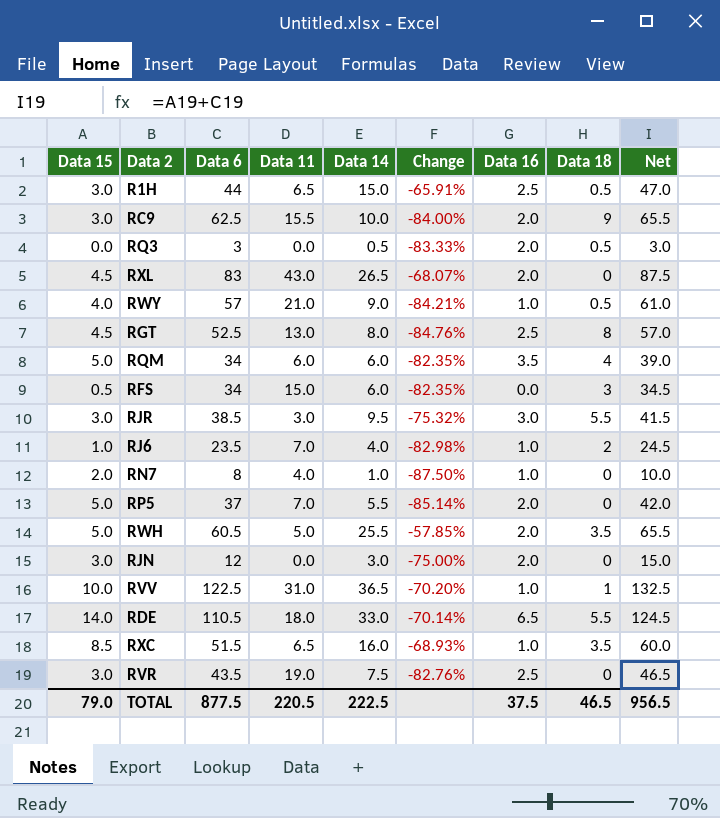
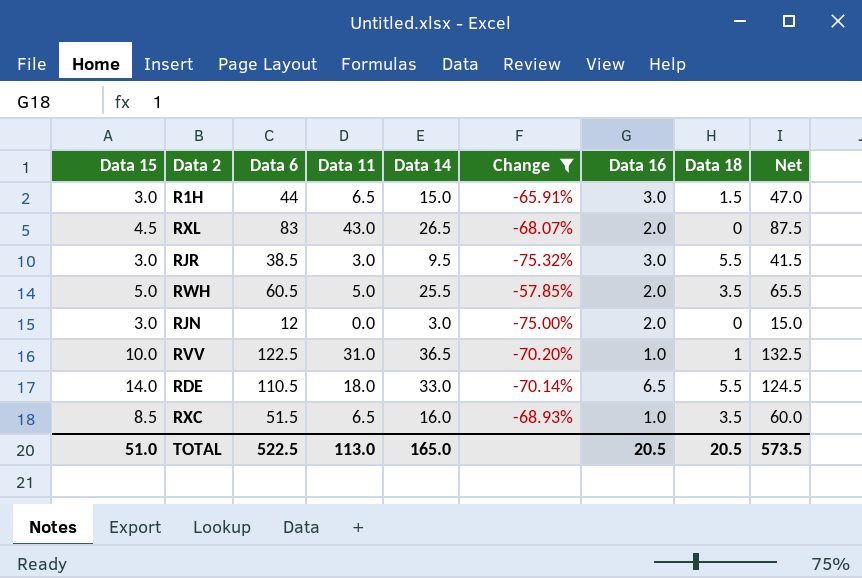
filter: none -> Change >= -75.32%
R1H | Data 16: 2.5 -> 3.0
R1H | Data 18: 0.5 -> 1.5
TOTAL | Data 15: 79.0 -> 51.0
TOTAL | Data 6: 877.5 -> 522.5
TOTAL | Data 11: 220.5 -> 113.0
TOTAL | Data 14: 222.5 -> 165.0
TOTAL | Data 16: 37.5 -> 20.5
TOTAL | Data 18: 46.5 -> 20.5
TOTAL | Net: 956.5 -> 573.5

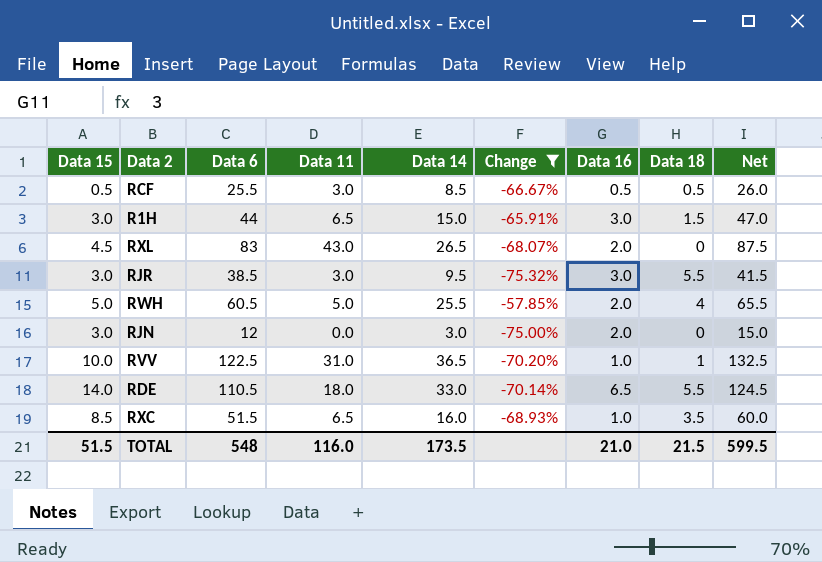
row RCF: none -> 0.5 | 25.5 | 3.0 | 8.5 | -66.67% | 0.5 | 0.5 | 26.0
RWH | Data 18: 3.5 -> 4
TOTAL | Data 15: 51.0 -> 51.5
TOTAL | Data 6: 522.5 -> 548
TOTAL | Data 11: 113.0 -> 116.0
TOTAL | Data 14: 165.0 -> 173.5
TOTAL | Data 16: 20.5 -> 21.0
TOTAL | Data 18: 20.5 -> 21.5
TOTAL | Net: 573.5 -> 599.5

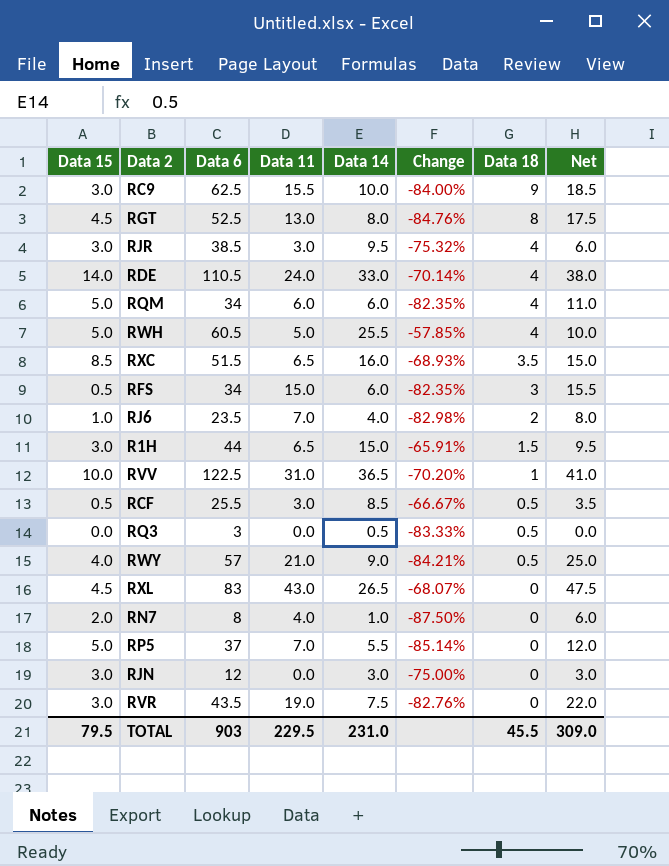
filter: Change >= -75.32% -> none
row order: none -> Data 18 descending
column Data 16 | position: 7 -> none
column Net | formula: [Data 15] + [Data 6] -> [Data 15] + [Data 11]
RJR | Data 18: 5.5 -> 4
RDE | Data 11: 18.0 -> 24.0
RDE | Data 18: 5.5 -> 4
TOTAL | Data 15: 51.5 -> 79.5
TOTAL | Data 6: 548 -> 903
TOTAL | Data 11: 116.0 -> 229.5
TOTAL | Data 14: 173.5 -> 231.0
TOTAL | Data 18: 21.5 -> 45.5
TOTAL | Net: 599.5 -> 309.0

